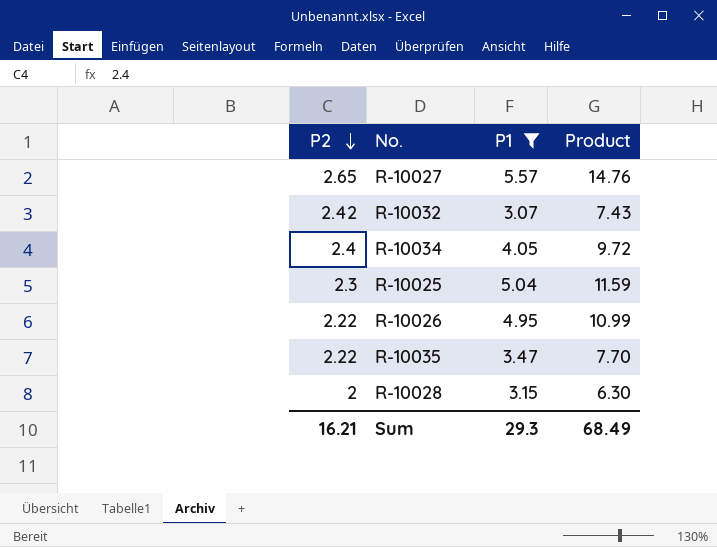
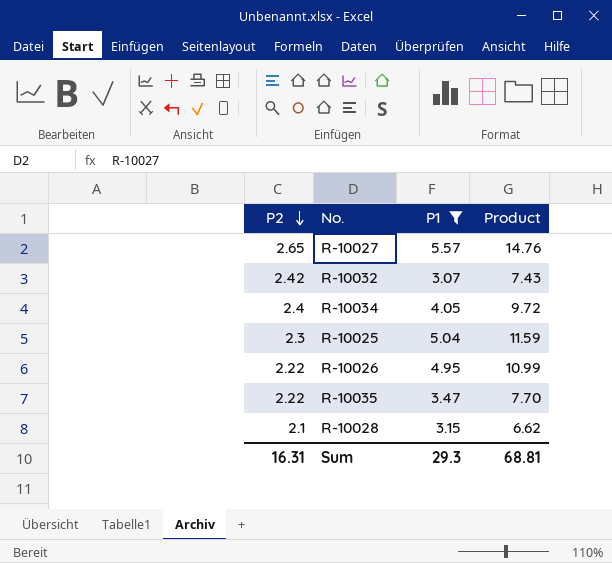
R-10028 | P2: 2 -> 2.1
R-10028 | Product: 6.30 -> 6.62
Sum | P2: 16.21 -> 16.31
Sum | Product: 68.49 -> 68.81

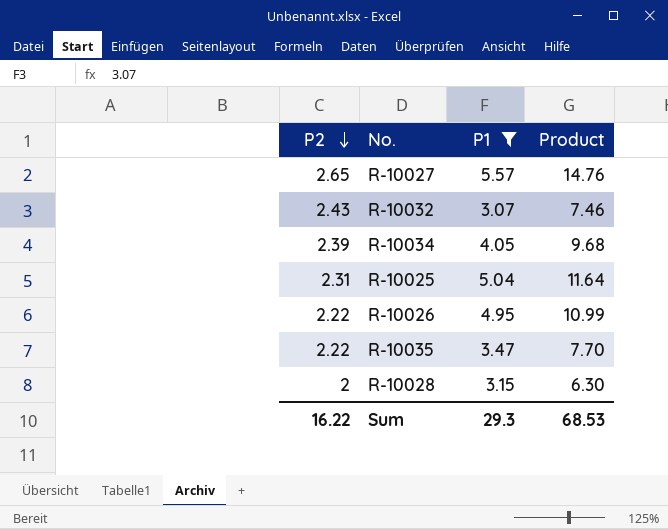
R-10032 | P2: 2.42 -> 2.43
R-10032 | Product: 7.43 -> 7.46
R-10034 | P2: 2.4 -> 2.39
R-10034 | Product: 9.72 -> 9.68
R-10025 | P2: 2.3 -> 2.31
R-10025 | Product: 11.59 -> 11.64
R-10028 | P2: 2.1 -> 2
R-10028 | Product: 6.62 -> 6.30
Sum | P2: 16.31 -> 16.22
Sum | Product: 68.81 -> 68.53

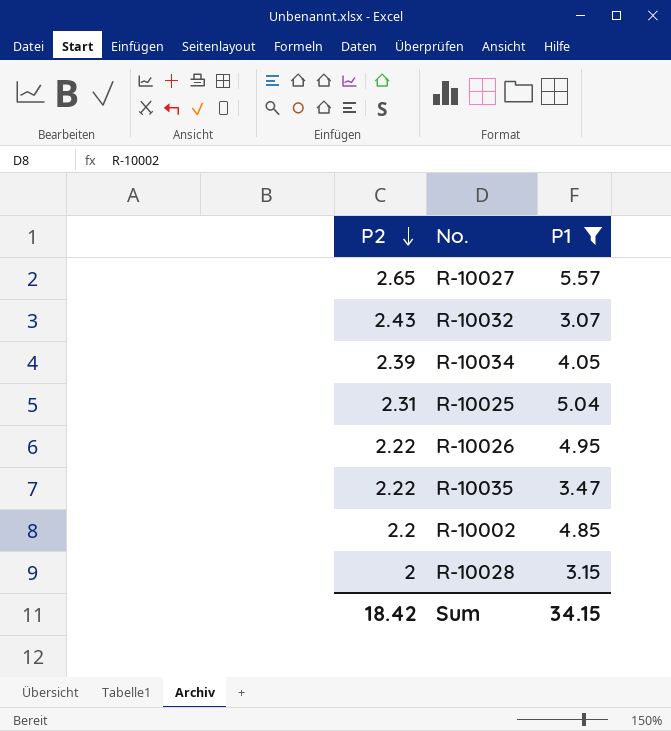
column Product | formula: [P2] * [P1] -> none
row R-10002: none -> 2.2 | 4.85
Sum | P2: 16.22 -> 18.42
Sum | P1: 29.3 -> 34.15

